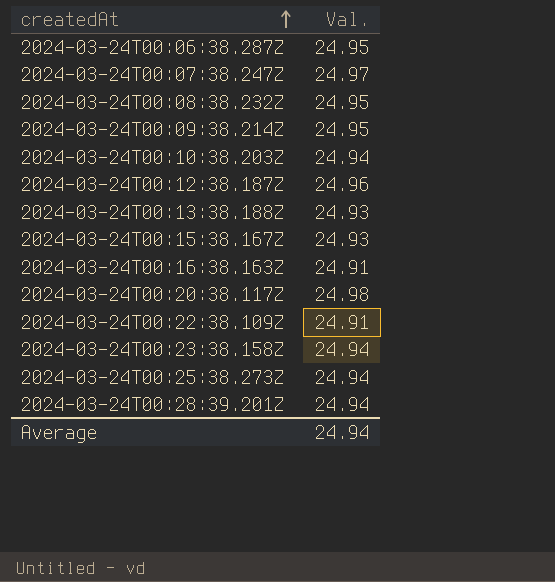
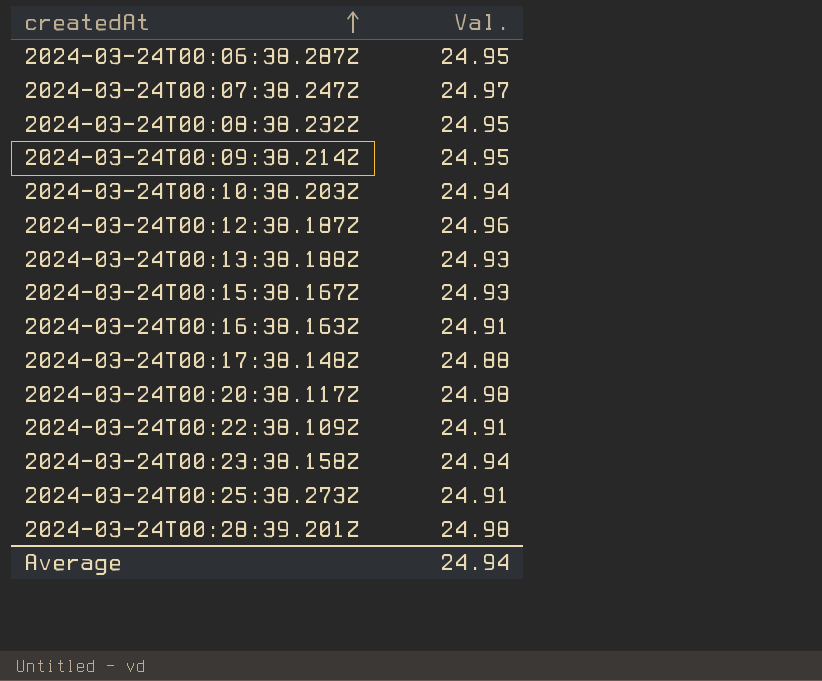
row 2024-03-24T00:17:38.148Z: none -> 24.88
2024-03-24T00:25:38.273Z | Val.: 24.94 -> 24.91
2024-03-24T00:28:39.201Z | Val.: 24.94 -> 24.98

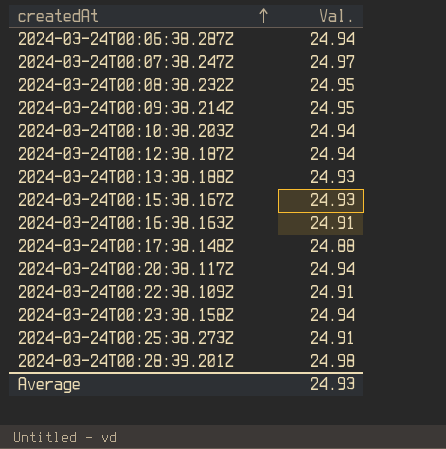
2024-03-24T00:06:38.287Z | Val.: 24.95 -> 24.94
2024-03-24T00:12:38.187Z | Val.: 24.96 -> 24.94
2024-03-24T00:20:38.117Z | Val.: 24.98 -> 24.94
Average | Val.: 24.94 -> 24.93

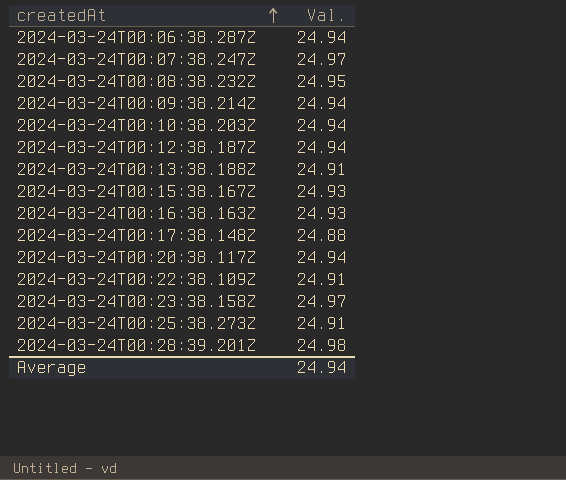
2024-03-24T00:09:38.214Z | Val.: 24.95 -> 24.94
2024-03-24T00:13:38.188Z | Val.: 24.93 -> 24.91
2024-03-24T00:16:38.163Z | Val.: 24.91 -> 24.93
2024-03-24T00:23:38.158Z | Val.: 24.94 -> 24.97
Average | Val.: 24.93 -> 24.94

